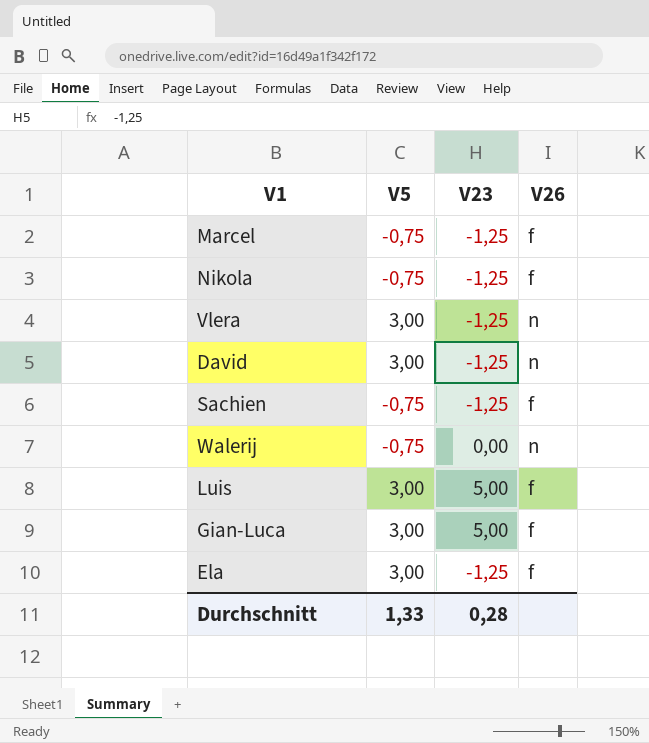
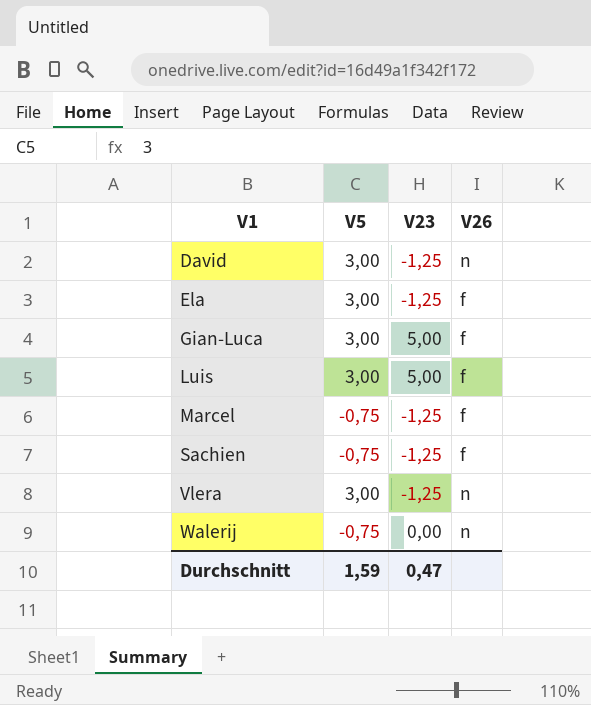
row order: none -> V1 ascending
row Nikola: -0,75 | -1,25 | f -> none
Durchschnitt | V5: 1,33 -> 1,59
Durchschnitt | V23: 0,28 -> 0,47

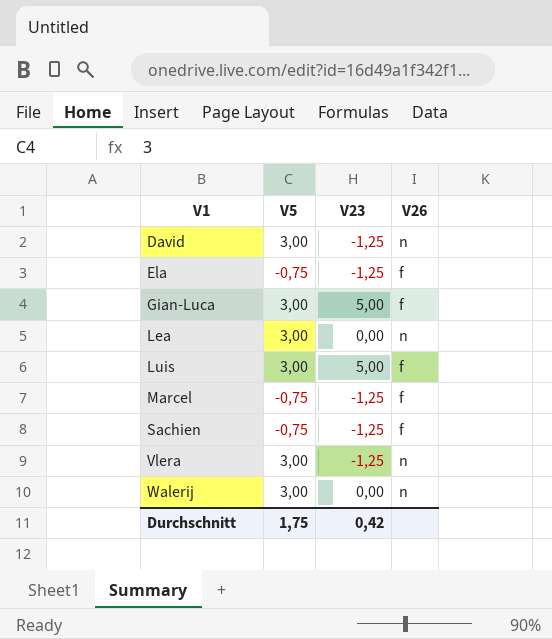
Ela | V5: 3,00 -> -0,75
row Lea: none -> 3,00 | 0,00 | n
Walerij | V5: -0,75 -> 3,00
Durchschnitt | V5: 1,59 -> 1,75
Durchschnitt | V23: 0,47 -> 0,42

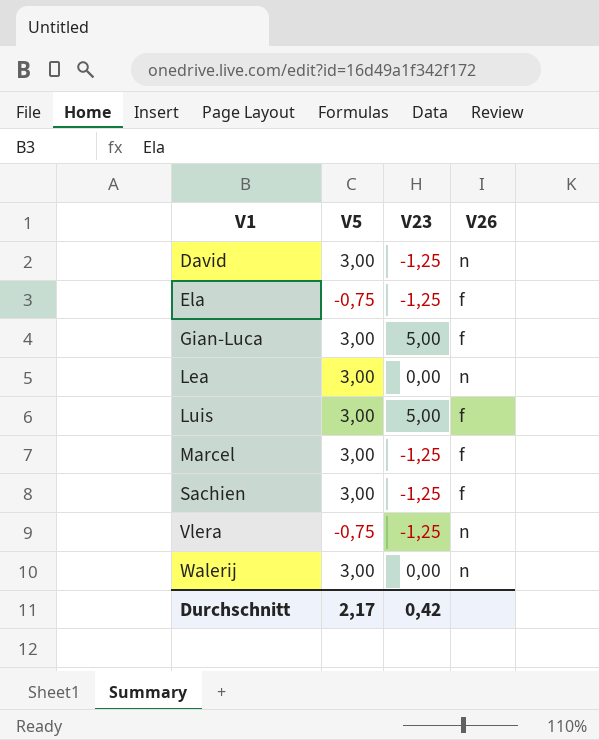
Marcel | V5: -0,75 -> 3,00
Sachien | V5: -0,75 -> 3,00
Vlera | V5: 3,00 -> -0,75
Durchschnitt | V5: 1,75 -> 2,17

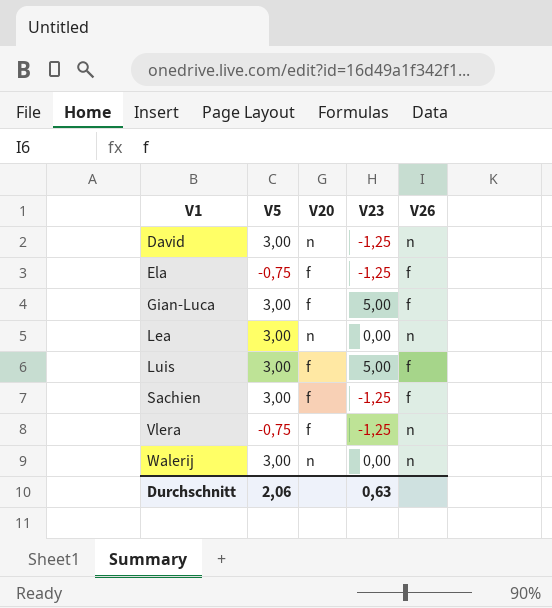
column V20 | position: none -> 3
row Marcel: 3,00 | -1,25 | f -> none
Durchschnitt | V5: 2,17 -> 2,06
Durchschnitt | V23: 0,42 -> 0,63

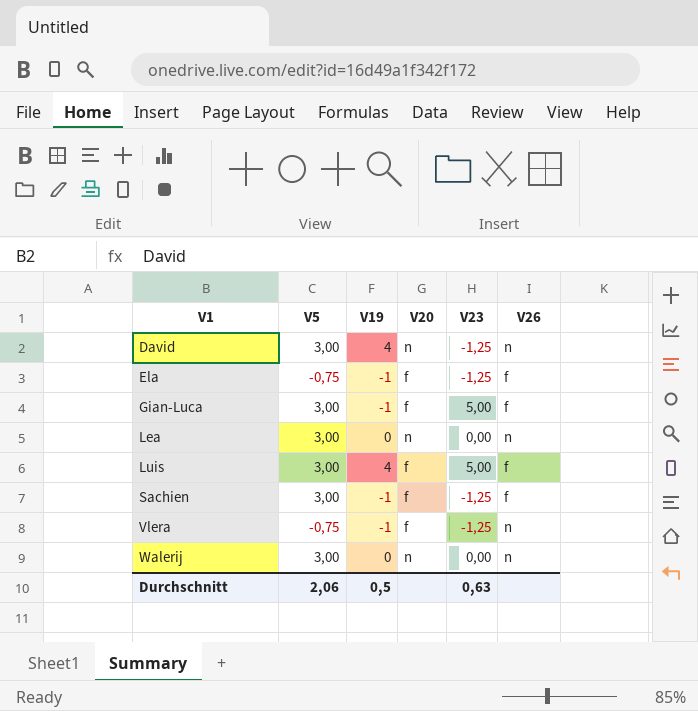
column V19 | position: none -> 3

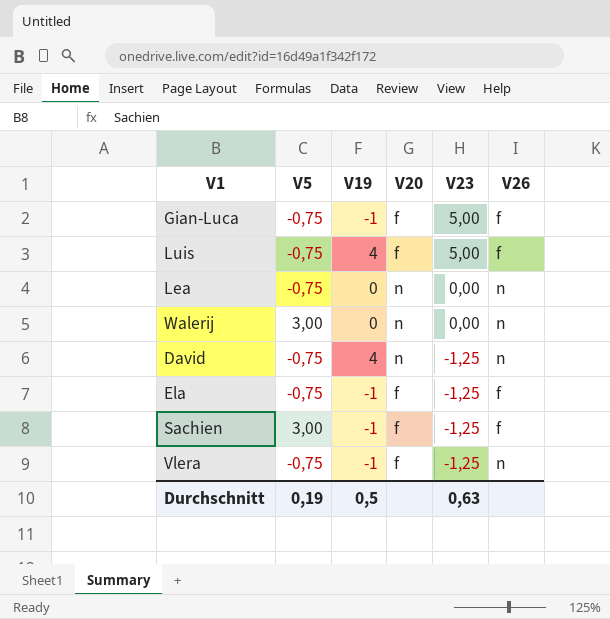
row order: V1 ascending -> V23 descending
Gian-Luca | V5: 3,00 -> -0,75
Luis | V5: 3,00 -> -0,75
Lea | V5: 3,00 -> -0,75
David | V5: 3,00 -> -0,75
Durchschnitt | V5: 2,06 -> 0,19

